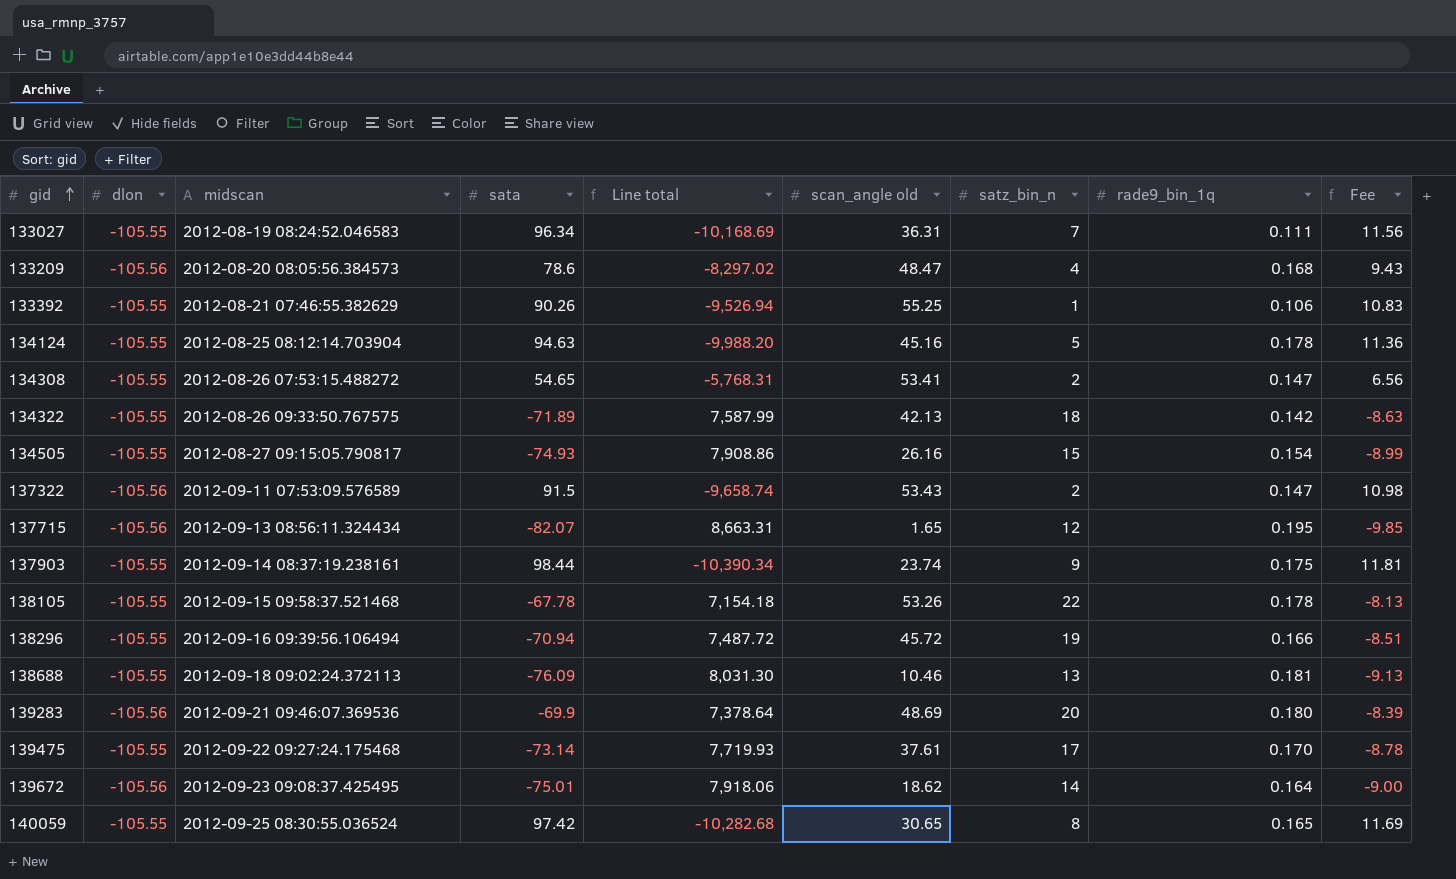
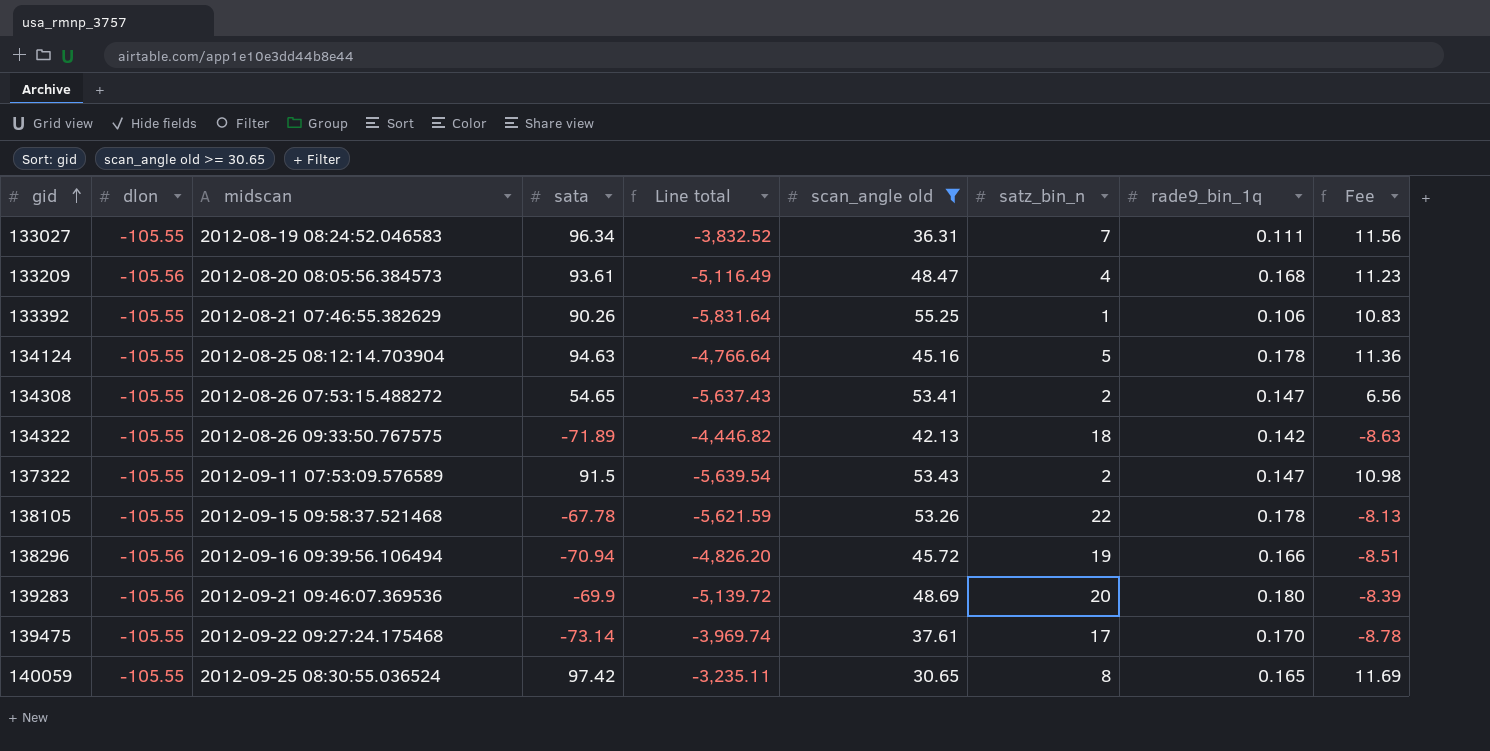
filter: none -> scan_angle old >= 30.65
column Line total | formula: [dlon] * [sata] -> [dlon] * [scan_angle old]
133209 | sata: 78.6 -> 93.61
133209 | Fee: 9.43 -> 11.23
137322 | dlon: -105.56 -> -105.55
138296 | dlon: -105.55 -> -105.56

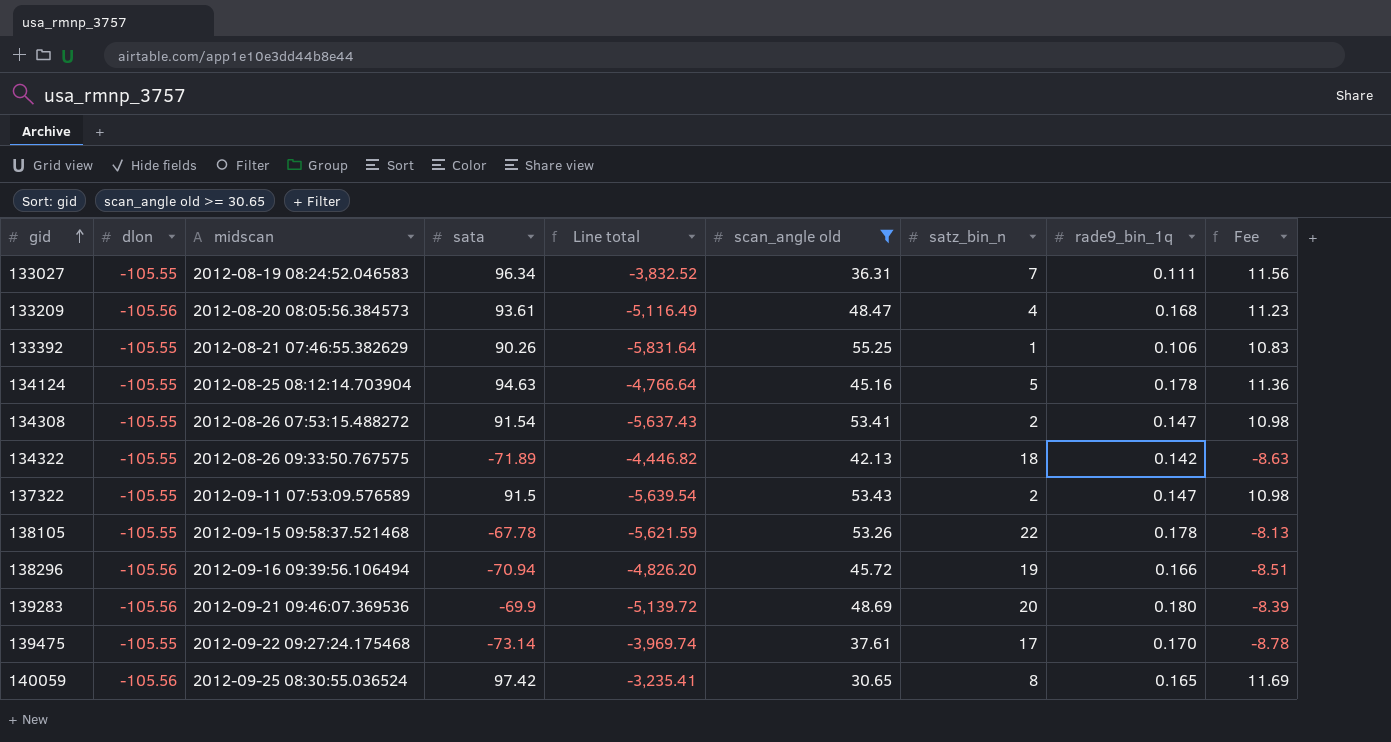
134308 | sata: 54.65 -> 91.54
134308 | Fee: 6.56 -> 10.98
140059 | dlon: -105.55 -> -105.56
140059 | Line total: -3,235.11 -> -3,235.41

